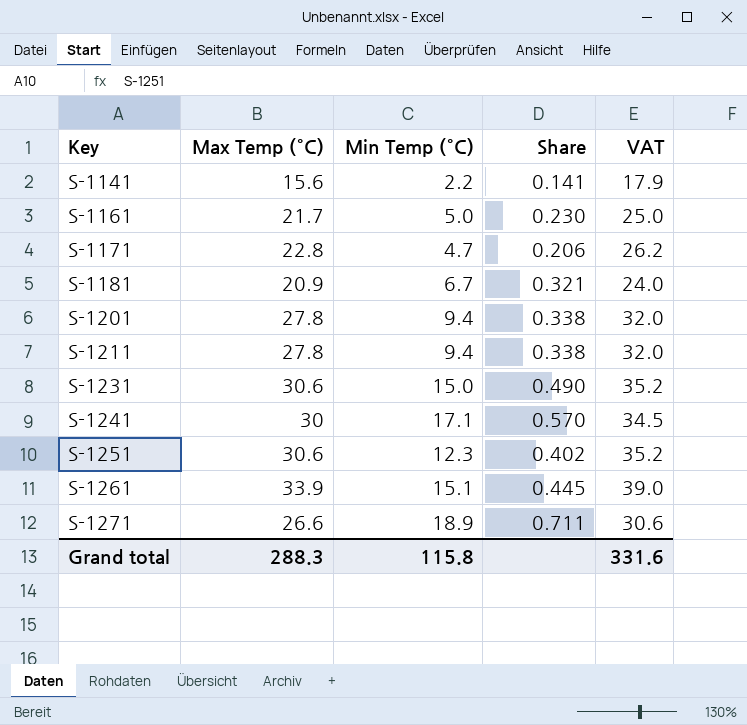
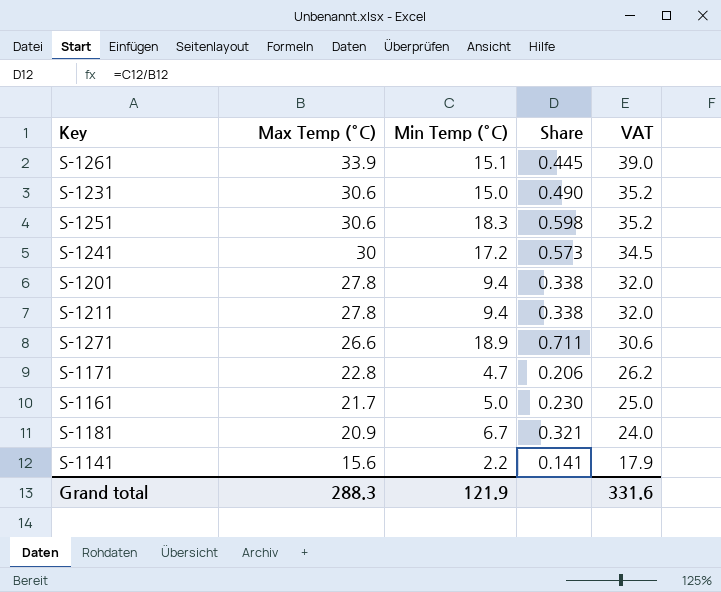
row order: Key ascending -> Max Temp (°C) descending
S-1251 | Min Temp (°C): 12.3 -> 18.3
S-1251 | Share: 0.402 -> 0.598
S-1241 | Min Temp (°C): 17.1 -> 17.2
S-1241 | Share: 0.570 -> 0.573
Grand total | Min Temp (°C): 115.8 -> 121.9

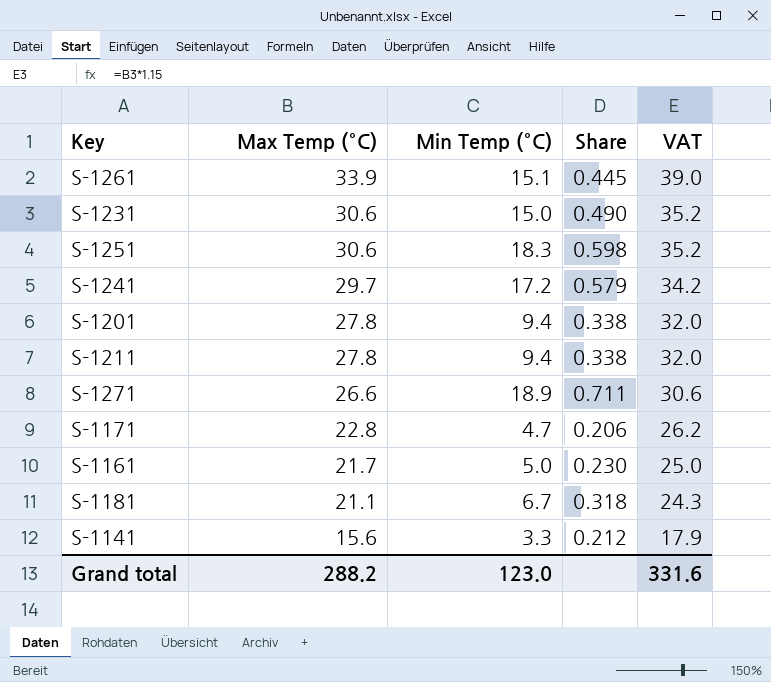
S-1241 | Max Temp (°C): 30 -> 29.7
S-1241 | Share: 0.573 -> 0.579
S-1241 | VAT: 34.5 -> 34.2
S-1181 | Max Temp (°C): 20.9 -> 21.1
S-1181 | Share: 0.321 -> 0.318
S-1181 | VAT: 24.0 -> 24.3
S-1141 | Min Temp (°C): 2.2 -> 3.3
S-1141 | Share: 0.141 -> 0.212
Grand total | Max Temp (°C): 288.3 -> 288.2
Grand total | Min Temp (°C): 121.9 -> 123.0

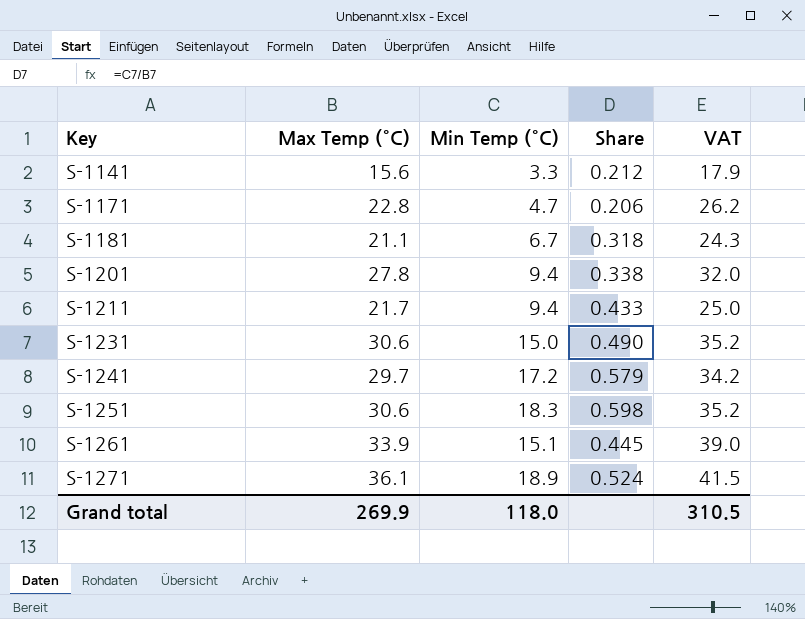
row order: Max Temp (°C) descending -> Key ascending
row S-1161: 21.7 | 5.0 | 0.230 | 25.0 -> none
S-1211 | Max Temp (°C): 27.8 -> 21.7
S-1211 | Share: 0.338 -> 0.433
S-1211 | VAT: 32.0 -> 25.0
S-1271 | Max Temp (°C): 26.6 -> 36.1
S-1271 | Share: 0.711 -> 0.524
S-1271 | VAT: 30.6 -> 41.5
Grand total | Max Temp (°C): 288.2 -> 269.9
Grand total | Min Temp (°C): 123.0 -> 118.0
Grand total | VAT: 331.6 -> 310.5

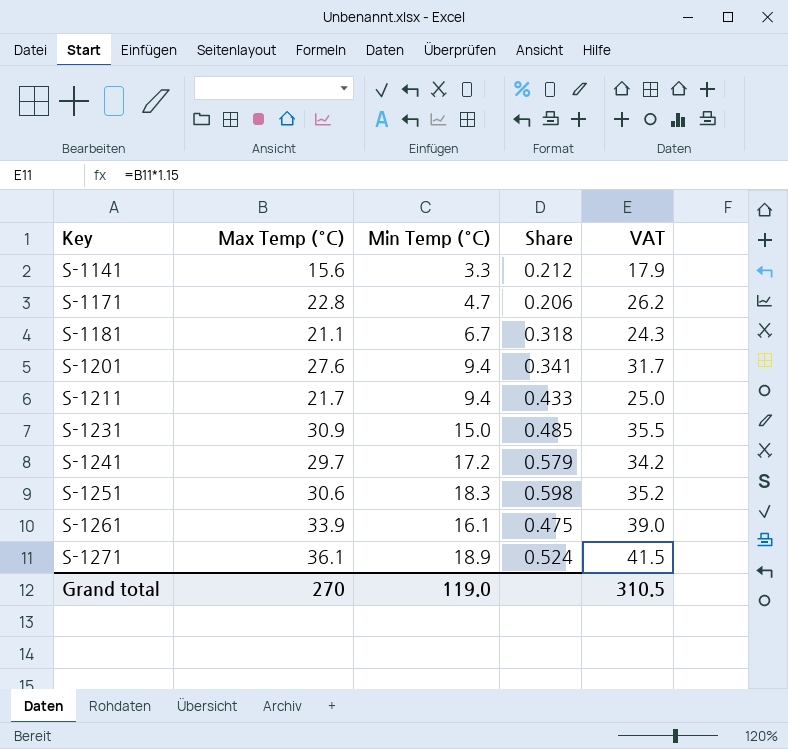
S-1201 | Max Temp (°C): 27.8 -> 27.6
S-1201 | Share: 0.338 -> 0.341
S-1201 | VAT: 32.0 -> 31.7
S-1231 | Max Temp (°C): 30.6 -> 30.9
S-1231 | Share: 0.490 -> 0.485
S-1231 | VAT: 35.2 -> 35.5
S-1261 | Min Temp (°C): 15.1 -> 16.1
S-1261 | Share: 0.445 -> 0.475
Grand total | Max Temp (°C): 269.9 -> 270
Grand total | Min Temp (°C): 118.0 -> 119.0

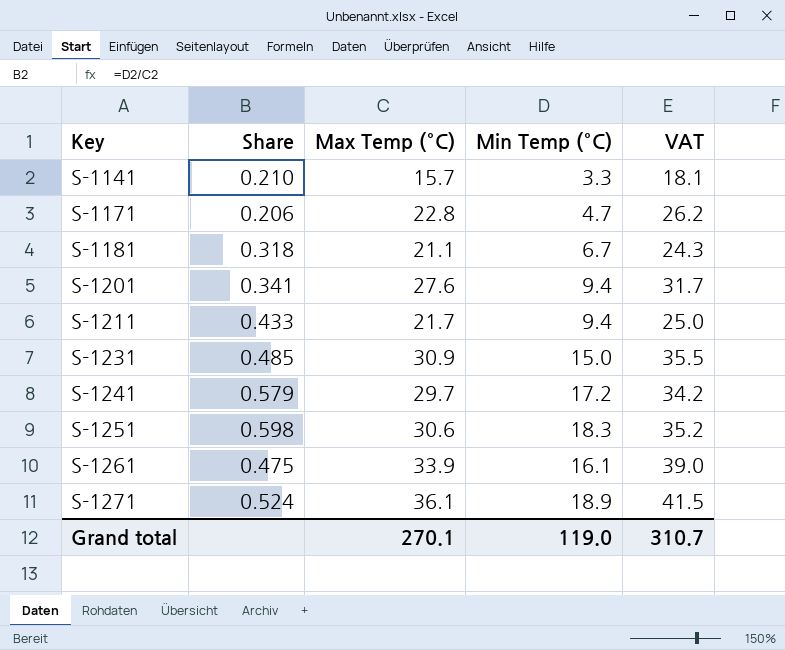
column Share | position: 4 -> 2
S-1141 | Share: 0.212 -> 0.210
S-1141 | Max Temp (°C): 15.6 -> 15.7
S-1141 | VAT: 17.9 -> 18.1
Grand total | Max Temp (°C): 270 -> 270.1
Grand total | VAT: 310.5 -> 310.7

